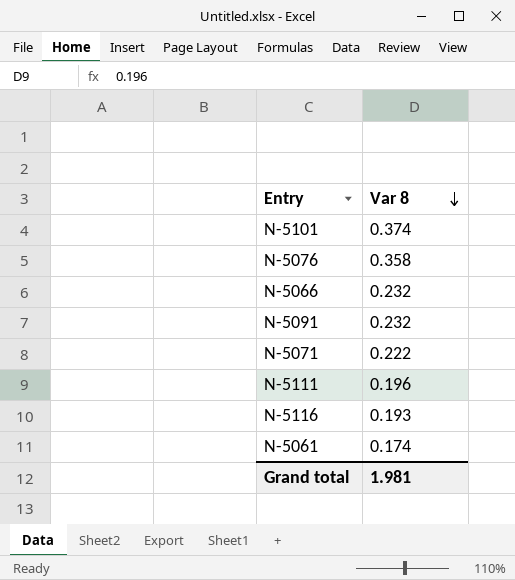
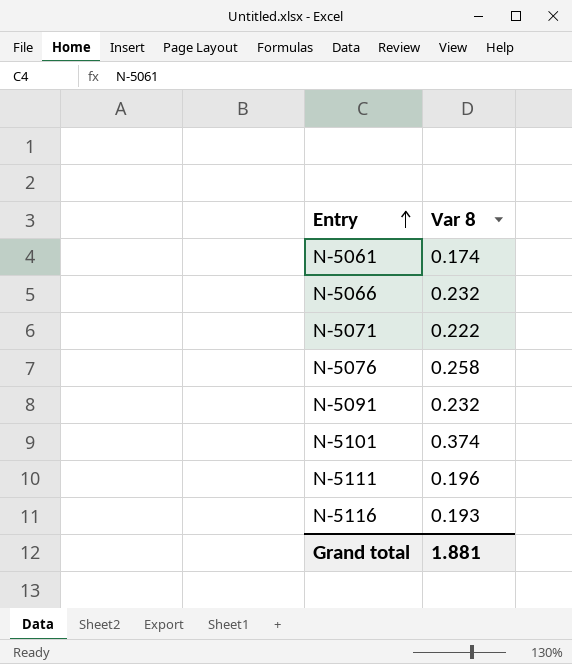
row order: Var 8 descending -> Entry ascending
N-5076 | Var 8: 0.358 -> 0.258
Grand total | Var 8: 1.981 -> 1.881

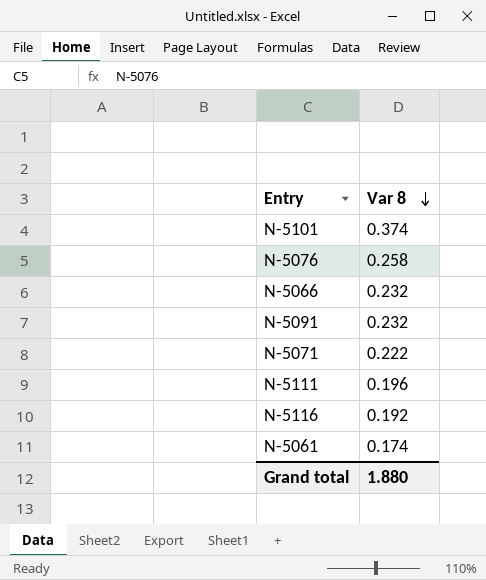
row order: Entry ascending -> Var 8 descending
N-5116 | Var 8: 0.193 -> 0.192
Grand total | Var 8: 1.881 -> 1.880

